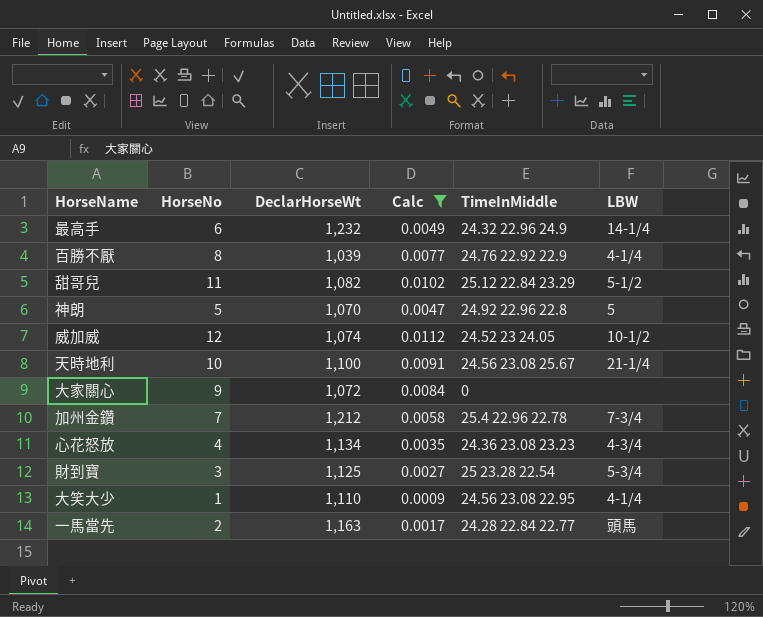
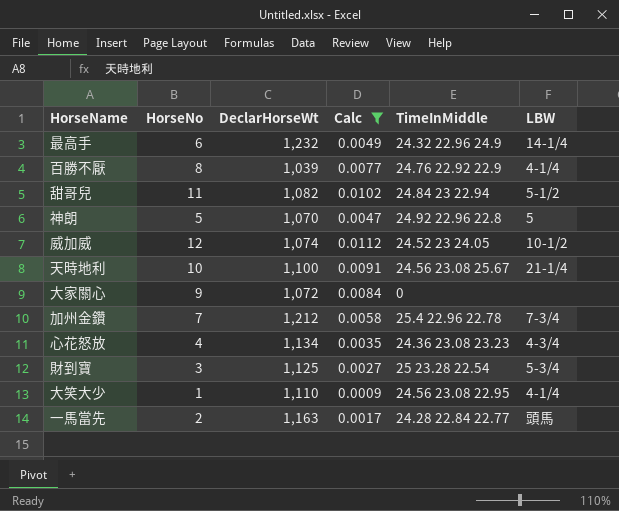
甜哥兒 | TimeInMiddle: 25.12 22.84 23.29 -> 24.84 23 22.94

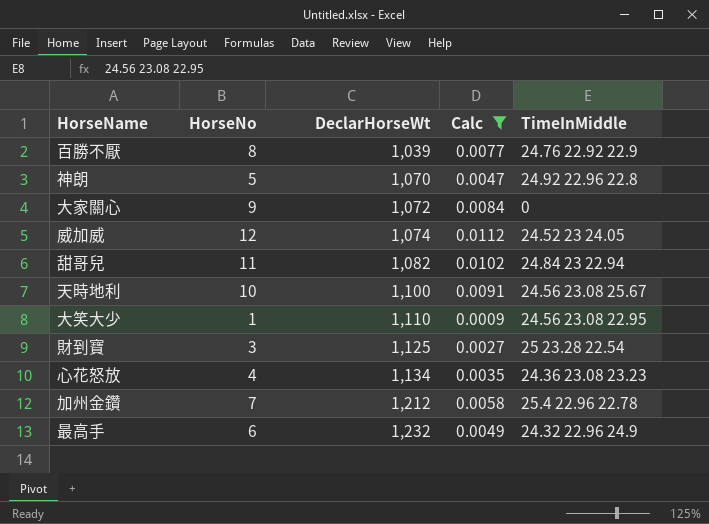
row order: none -> DeclarHorseWt ascending
column LBW | position: 6 -> none
row 一馬當先: 2 | 1,163 | 0.0017 | 24.28 22.84 22.77 | 頭馬 -> none

